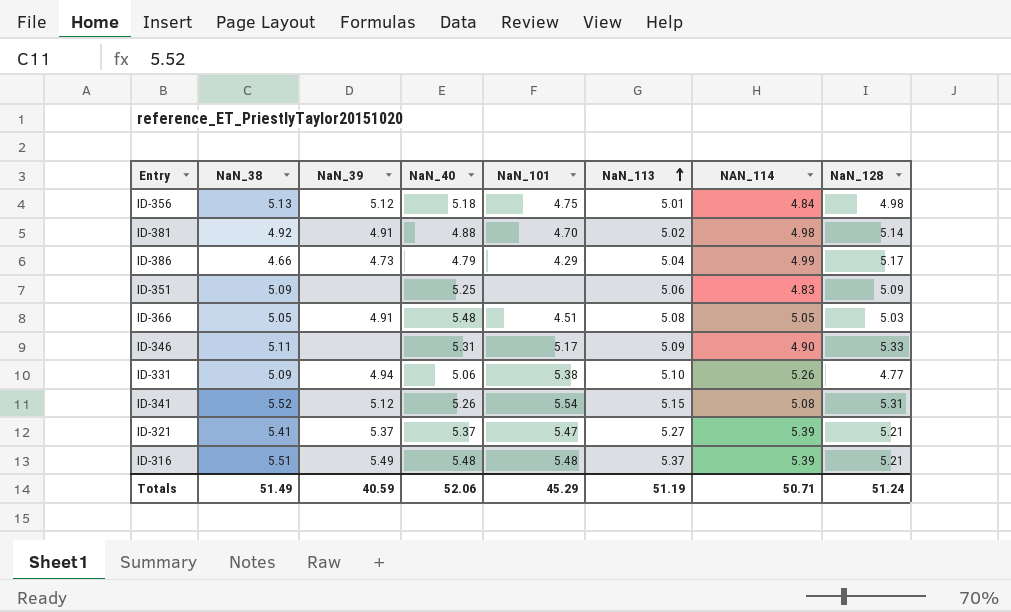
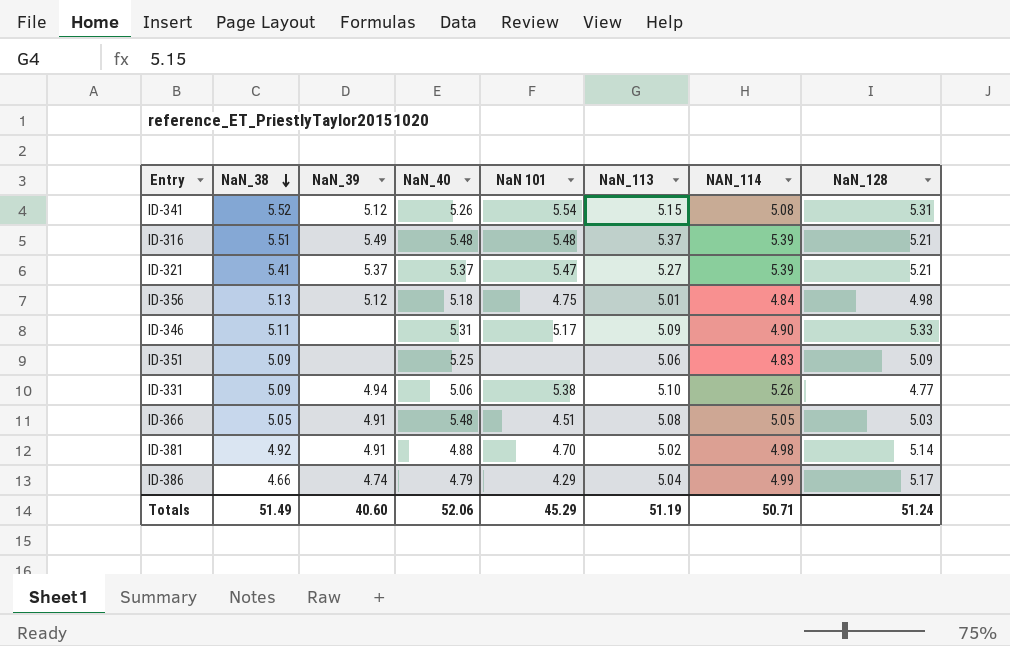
row order: NaN_113 ascending -> NaN_38 descending
column name: NaN_101 -> NaN 101
ID-386 | NaN_39: 4.73 -> 4.74
Totals | NaN_39: 40.59 -> 40.60

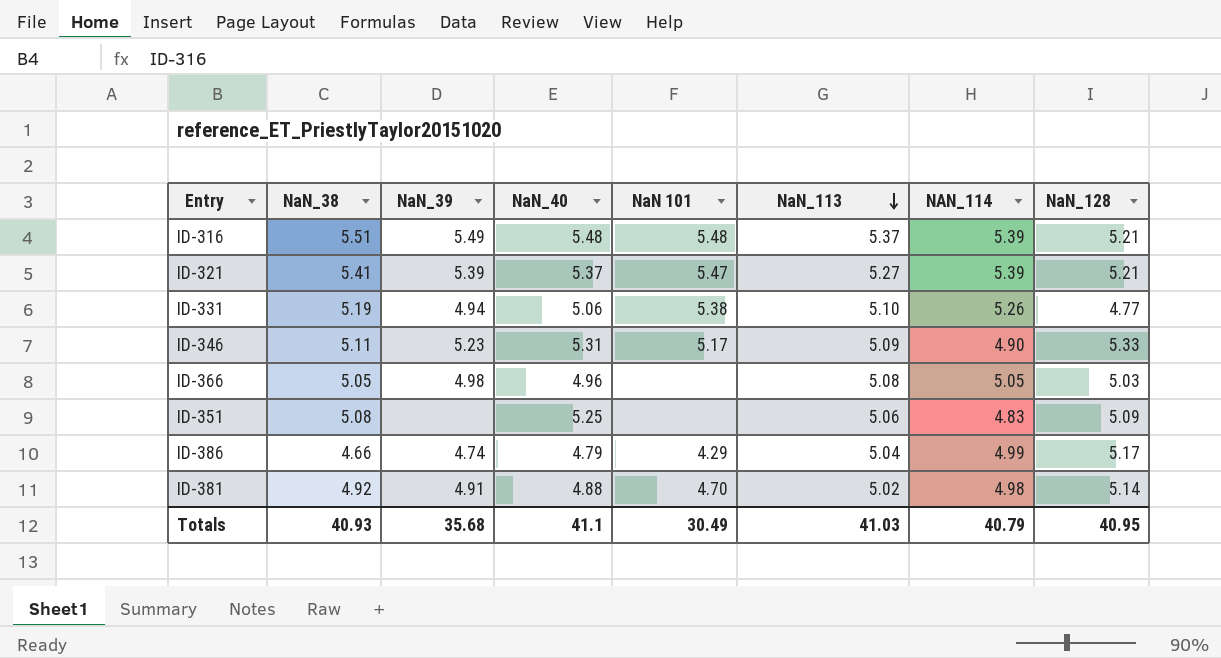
row order: NaN_38 descending -> NaN_113 descending
row ID-341: 5.52 | 5.12 | 5.26 | 5.54 | 5.15 | 5.08 | 5.31 -> none
row ID-356: 5.13 | 5.12 | 5.18 | 4.75 | 5.01 | 4.84 | 4.98 -> none
ID-321 | NaN_39: 5.37 -> 5.39
ID-331 | NaN_38: 5.09 -> 5.19
ID-346 | NaN_39: none -> 5.23
ID-366 | NaN_39: 4.91 -> 4.98
ID-366 | NaN_40: 5.48 -> 4.96
ID-366 | NaN 101: 4.51 -> none
ID-351 | NaN_38: 5.09 -> 5.08
Totals | NaN_38: 51.49 -> 40.93
Totals | NaN_39: 40.60 -> 35.68
Totals | NaN_40: 52.06 -> 41.1
Totals | NaN 101: 45.29 -> 30.49
Totals | NaN_113: 51.19 -> 41.03
Totals | NAN_114: 50.71 -> 40.79
Totals | NaN_128: 51.24 -> 40.95

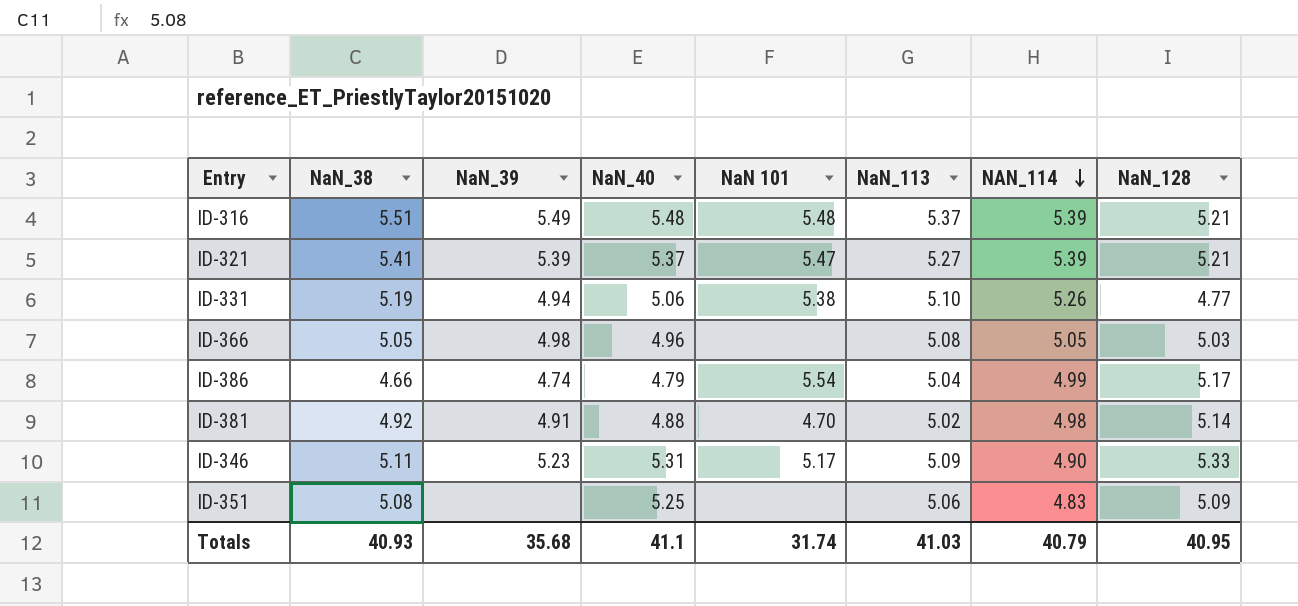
row order: NaN_113 descending -> NAN_114 descending
ID-386 | NaN 101: 4.29 -> 5.54
Totals | NaN 101: 30.49 -> 31.74

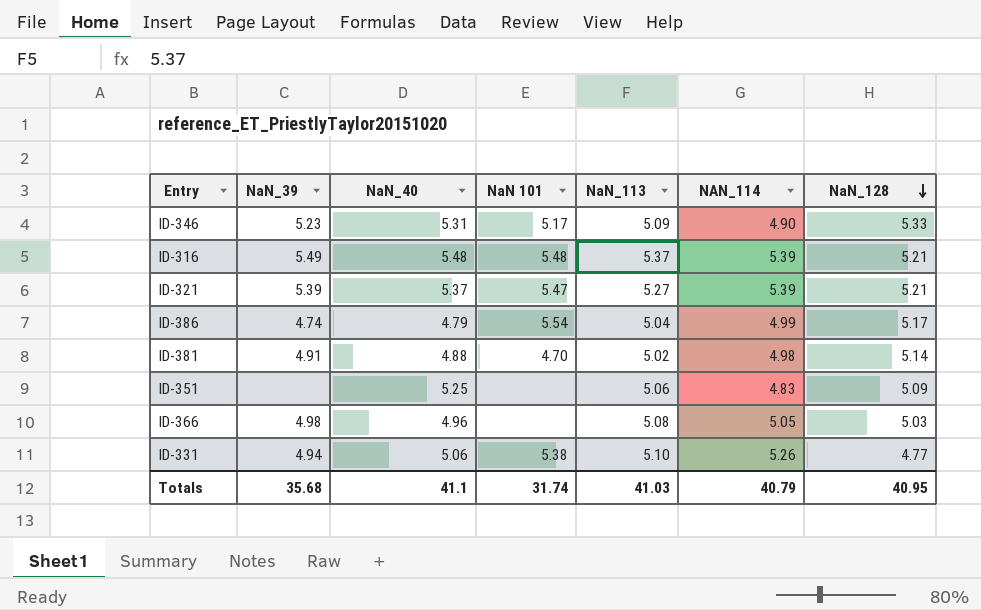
row order: NAN_114 descending -> NaN_128 descending
column NaN_38 | position: 2 -> none

